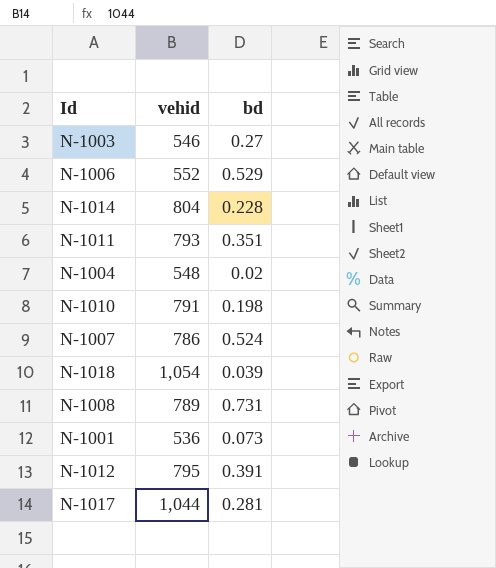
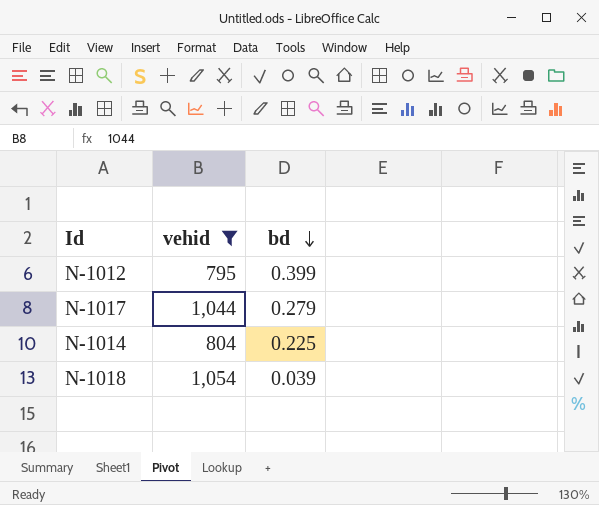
filter: none -> vehid >= 795
row order: none -> bd descending
N-1012 | bd: 0.391 -> 0.399
N-1017 | bd: 0.281 -> 0.279
N-1014 | bd: 0.228 -> 0.225

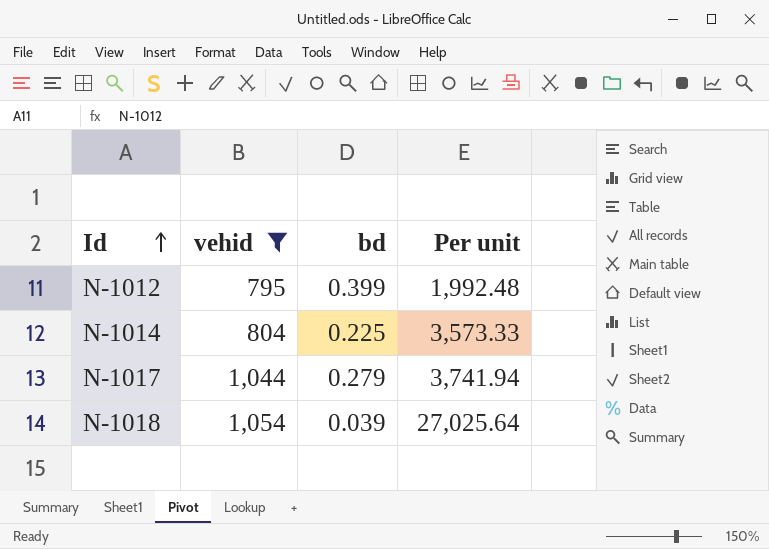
row order: bd descending -> Id ascending
column Per unit | formula: none -> [vehid] / [bd]

